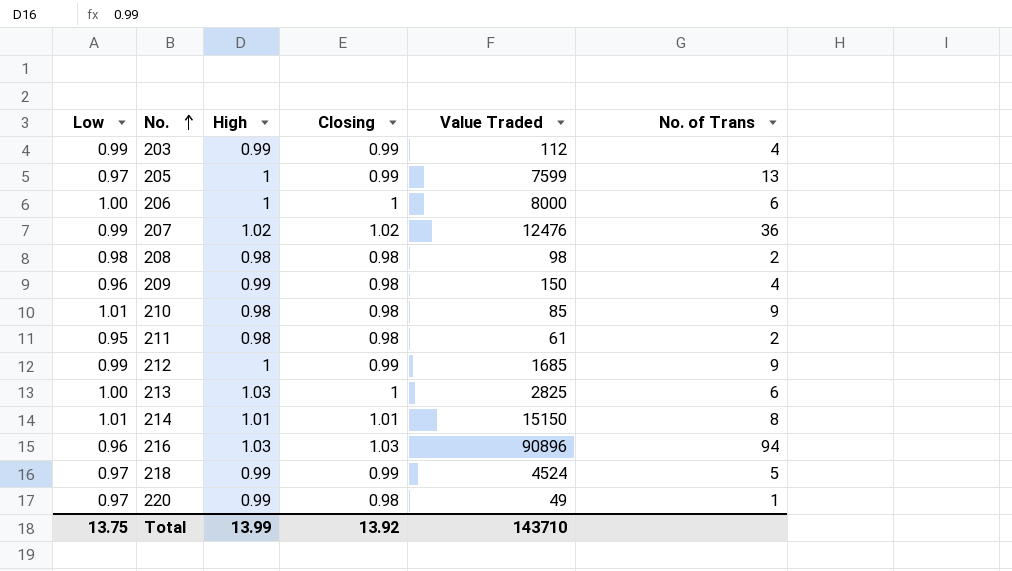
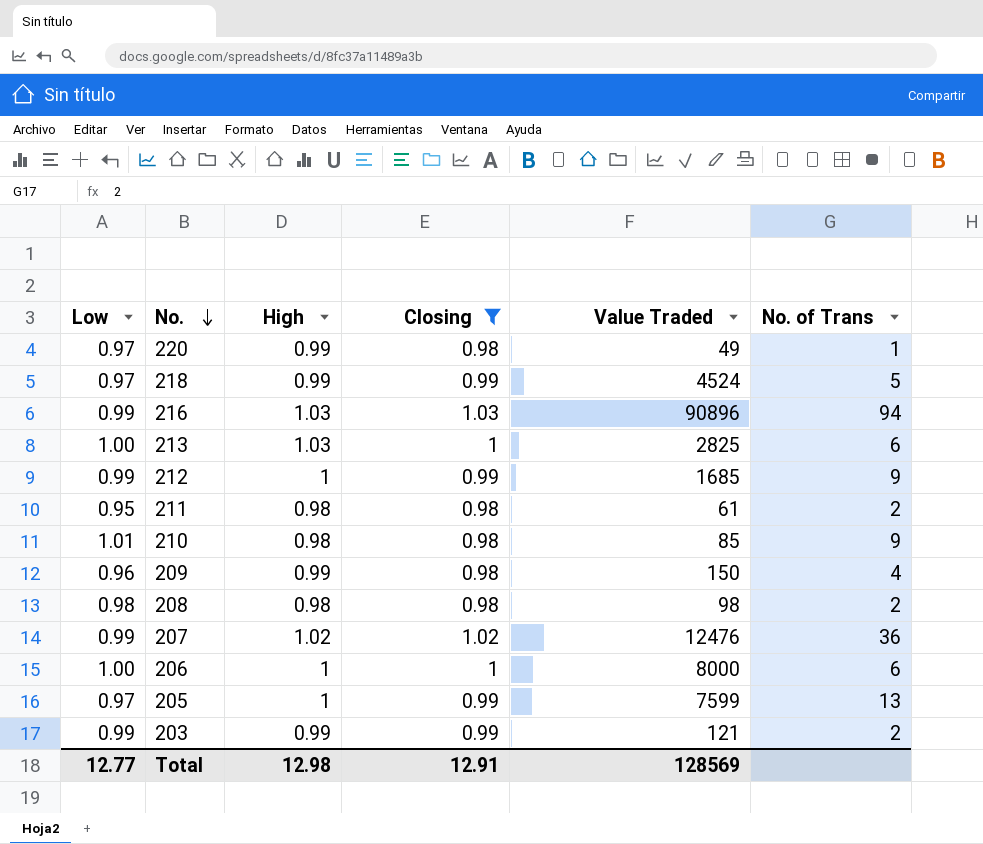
filter: none -> Closing != 1.01
row order: No. ascending -> No. descending
216 | Low: 0.96 -> 0.99
203 | Value Traded: 112 -> 121
203 | No. of Trans: 4 -> 2
Total | Low: 13.75 -> 12.77
Total | High: 13.99 -> 12.98
Total | Closing: 13.92 -> 12.91
Total | Value Traded: 143710 -> 128569

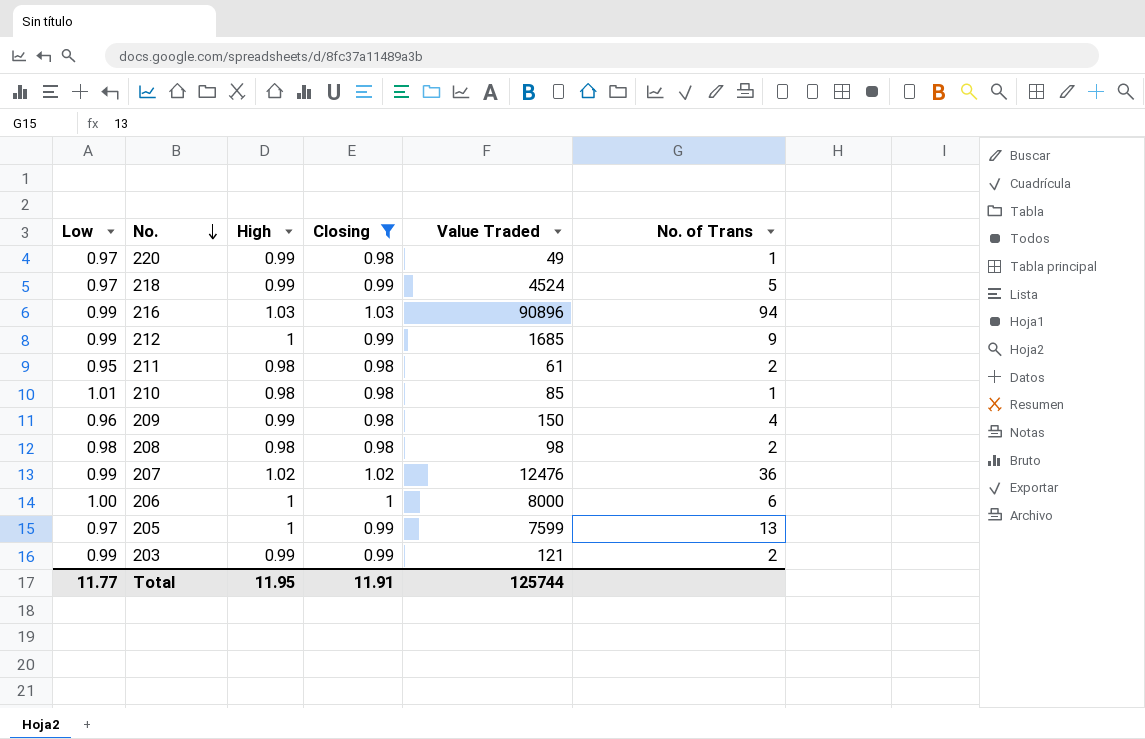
row 213: 1.00 | 1.03 | 1 | 2825 | 6 -> none
210 | No. of Trans: 9 -> 1
Total | Low: 12.77 -> 11.77
Total | High: 12.98 -> 11.95
Total | Closing: 12.91 -> 11.91
Total | Value Traded: 128569 -> 125744

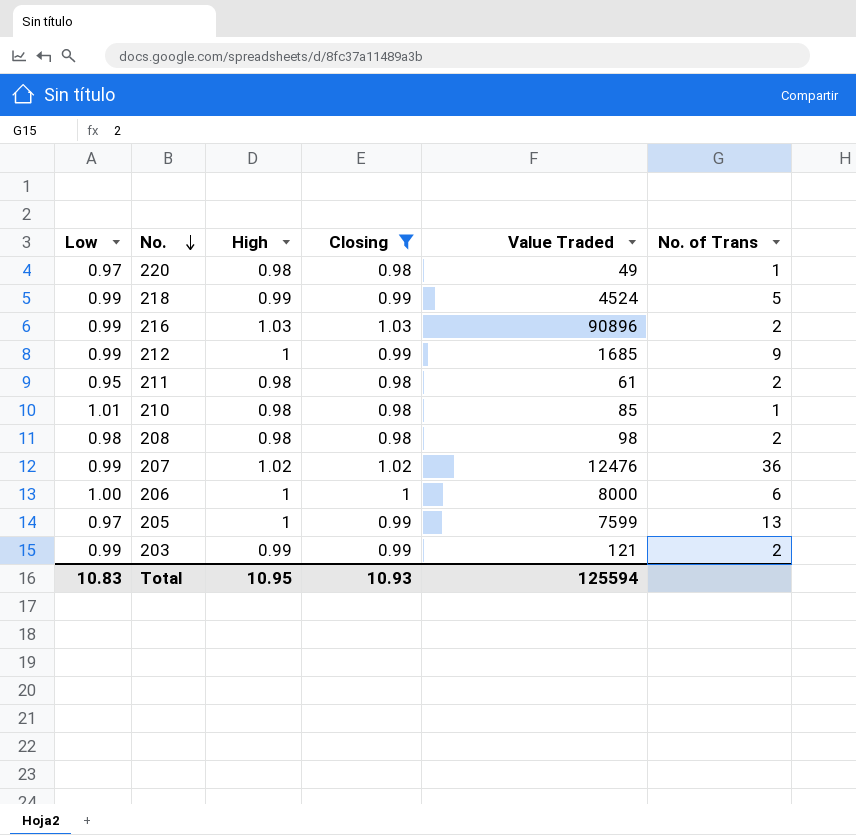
row 209: 0.96 | 0.99 | 0.98 | 150 | 4 -> none
220 | High: 0.99 -> 0.98
218 | Low: 0.97 -> 0.99
216 | No. of Trans: 94 -> 2
Total | Low: 11.77 -> 10.83
Total | High: 11.95 -> 10.95
Total | Closing: 11.91 -> 10.93
Total | Value Traded: 125744 -> 125594

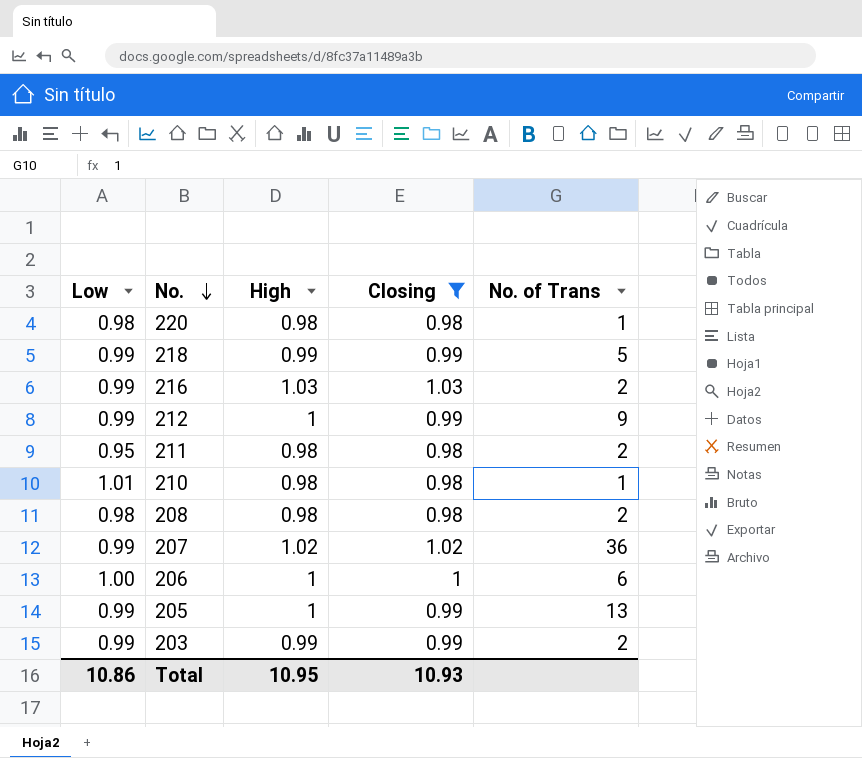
column Value Traded | position: 5 -> none
220 | Low: 0.97 -> 0.98
205 | Low: 0.97 -> 0.99
Total | Low: 10.83 -> 10.86

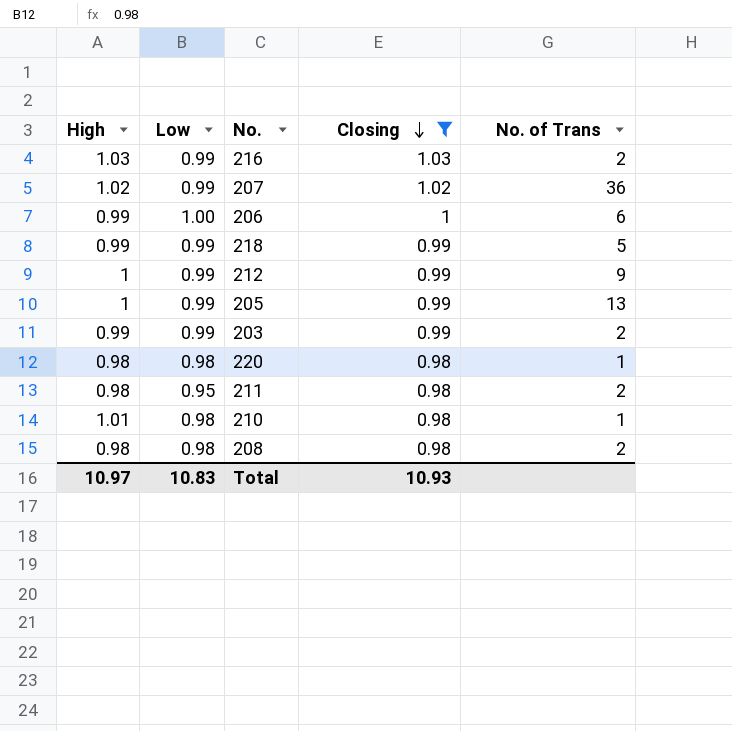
row order: No. descending -> Closing descending
column High | position: 3 -> 1
206 | High: 1 -> 0.99
210 | High: 0.98 -> 1.01
210 | Low: 1.01 -> 0.98
Total | High: 10.95 -> 10.97
Total | Low: 10.86 -> 10.83

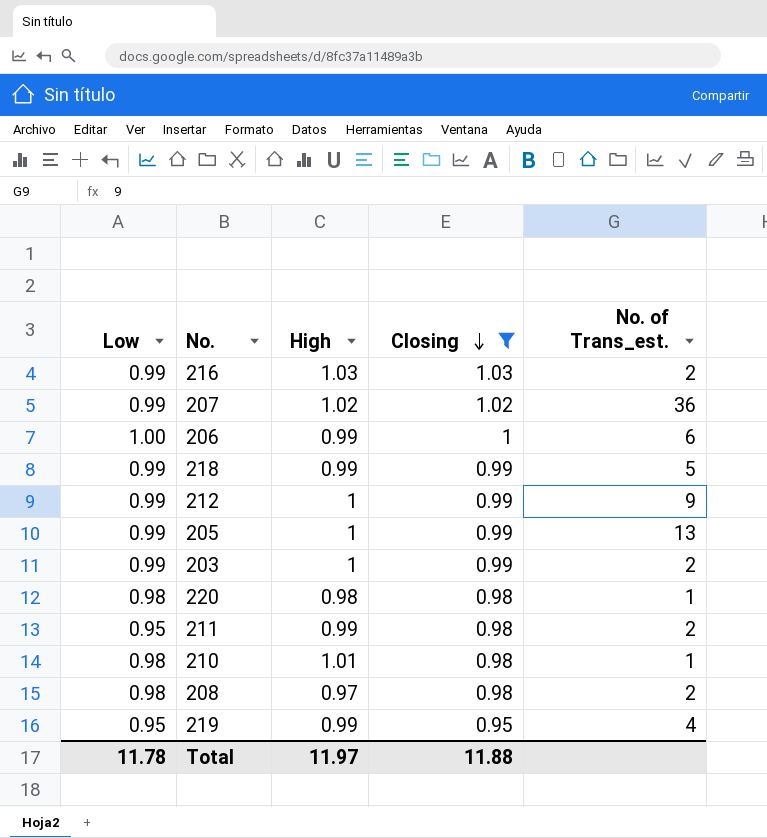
column High | position: 1 -> 3
column name: No. of Trans -> No. of Trans_est.
203 | High: 0.99 -> 1
211 | High: 0.98 -> 0.99
208 | High: 0.98 -> 0.97
row 219: none -> 0.95 | 0.99 | 0.95 | 4
Total | Low: 10.83 -> 11.78
Total | High: 10.97 -> 11.97
Total | Closing: 10.93 -> 11.88

